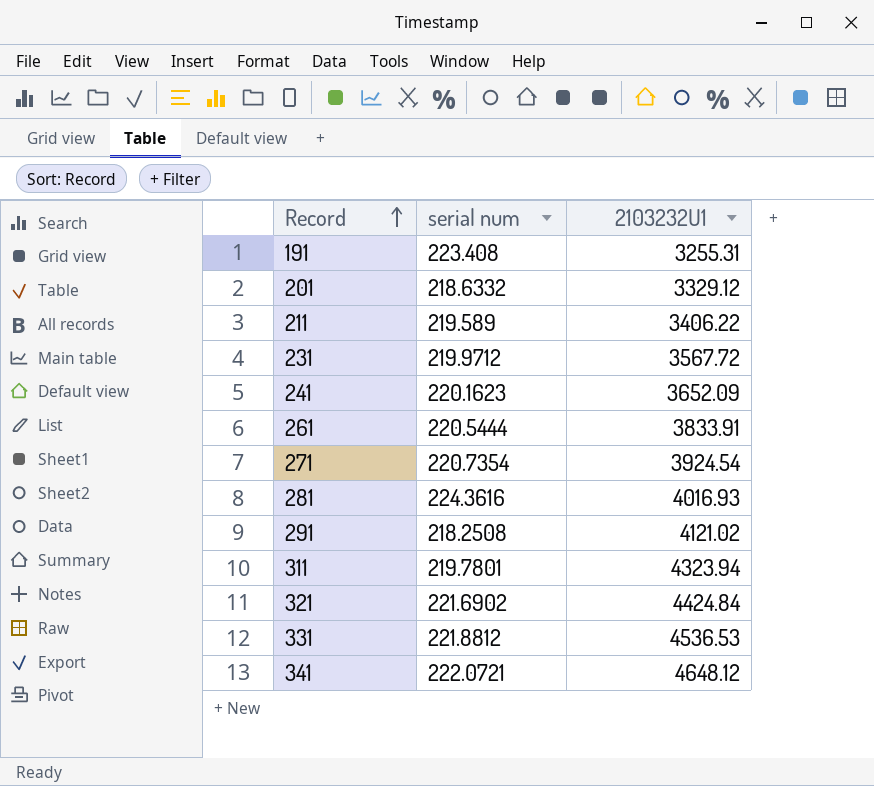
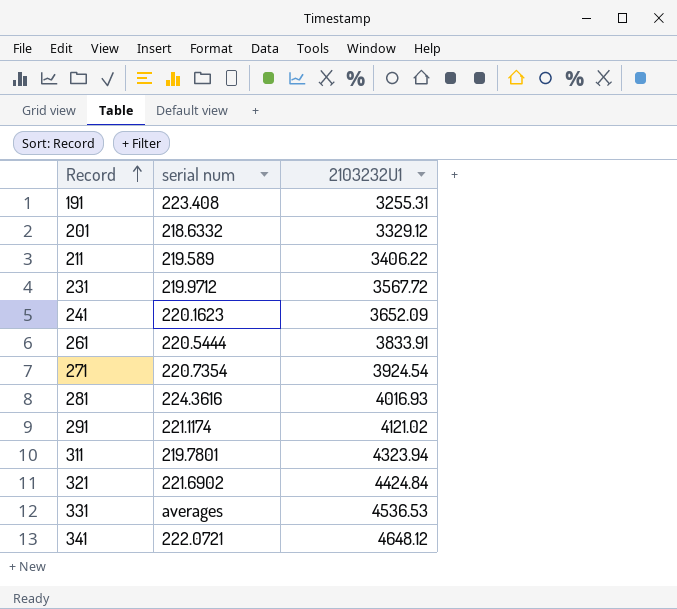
291 | serial num: 218.2508 -> 221.1174
331 | serial num: 221.8812 -> averages

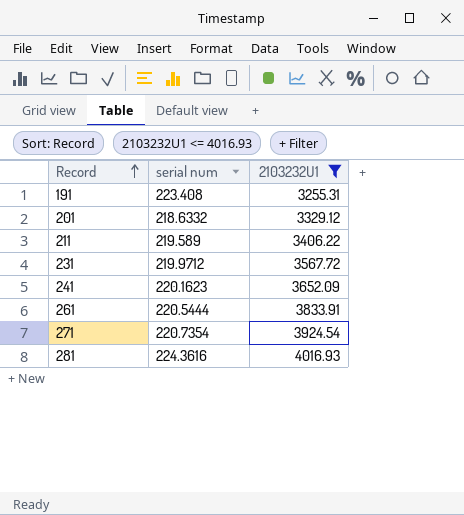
filter: none -> 2103232U1 <= 4016.93

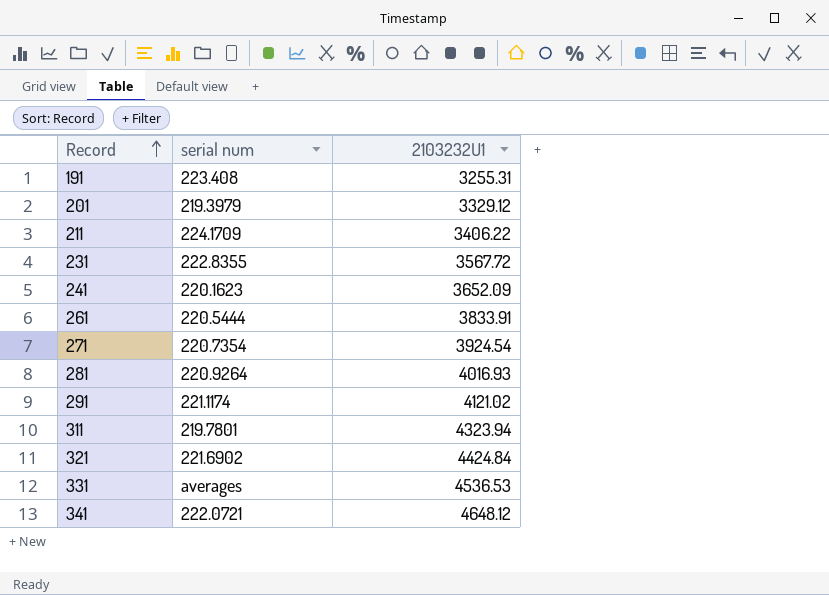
filter: 2103232U1 <= 4016.93 -> none
201 | serial num: 218.6332 -> 219.3979
211 | serial num: 219.589 -> 224.1709
231 | serial num: 219.9712 -> 222.8355
281 | serial num: 224.3616 -> 220.9264

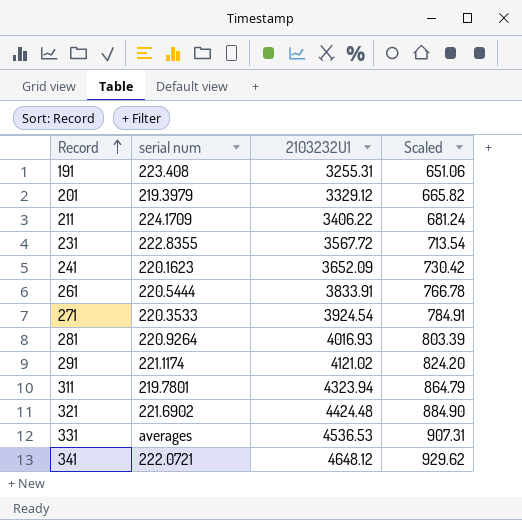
column Scaled | formula: none -> [2103232U1] * 0.2
271 | serial num: 220.7354 -> 220.3533
321 | 2103232U1: 4424.84 -> 4424.48

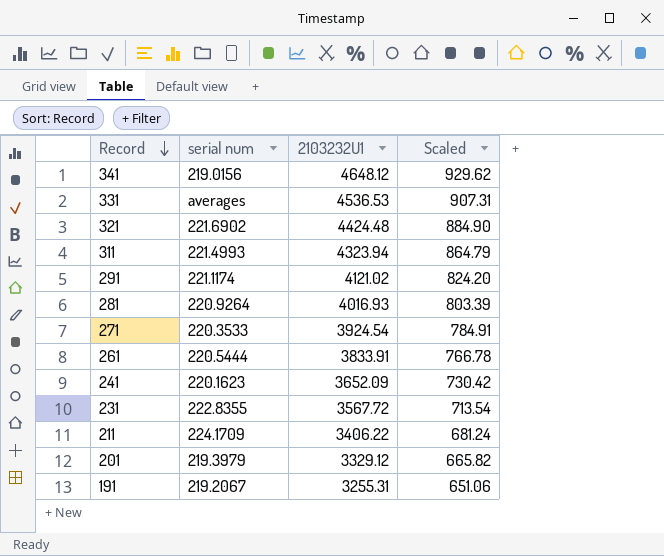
row order: Record ascending -> Record descending
341 | serial num: 222.0721 -> 219.0156
311 | serial num: 219.7801 -> 221.4993
191 | serial num: 223.408 -> 219.2067

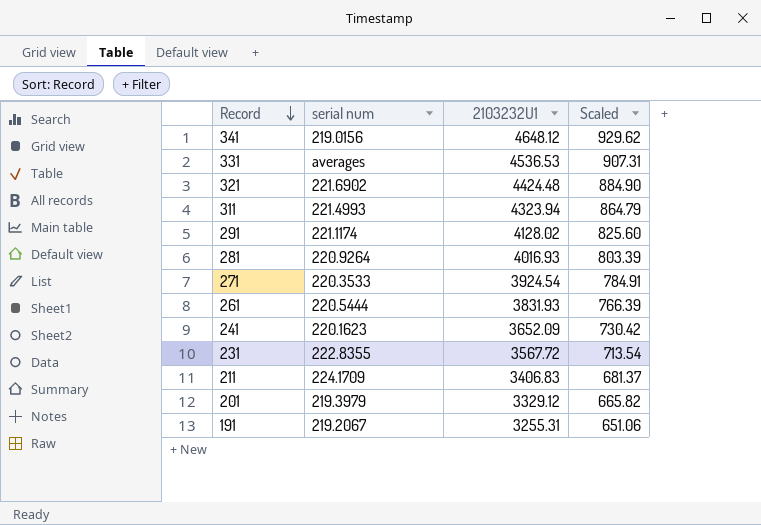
291 | 2103232U1: 4121.02 -> 4128.02
291 | Scaled: 824.20 -> 825.60
261 | 2103232U1: 3833.91 -> 3831.93
261 | Scaled: 766.78 -> 766.39
211 | 2103232U1: 3406.22 -> 3406.83
211 | Scaled: 681.24 -> 681.37

